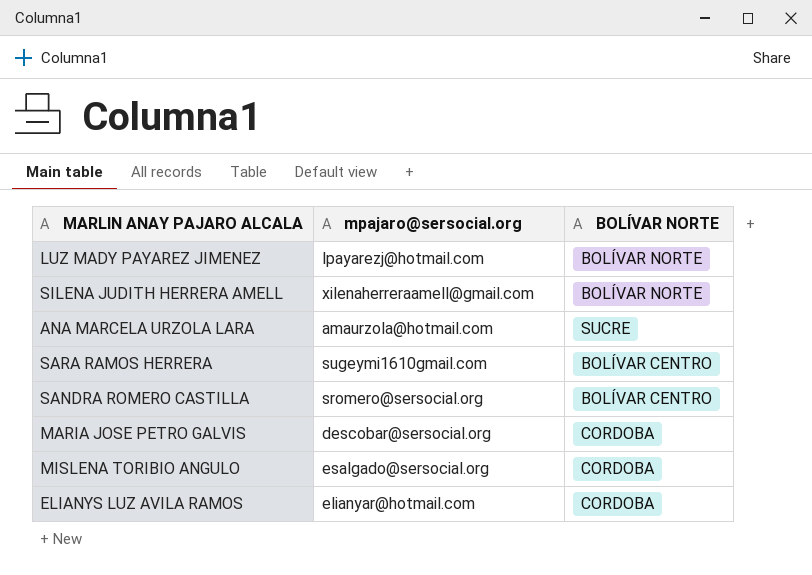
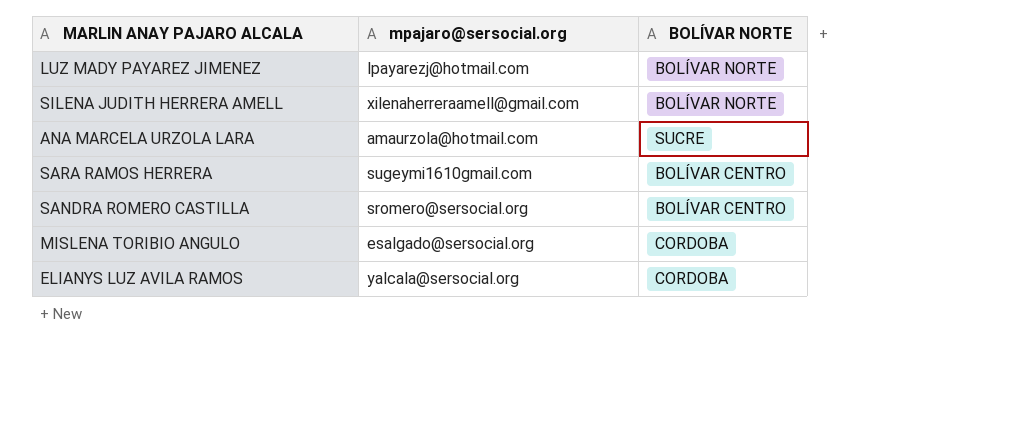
row MARIA JOSE PETRO GALVIS: descobar@sersocial.org | CORDOBA -> none
ELIANYS LUZ AVILA RAMOS | mpajaro@sersocial.org: elianyar@hotmail.com -> yalcala@sersocial.org

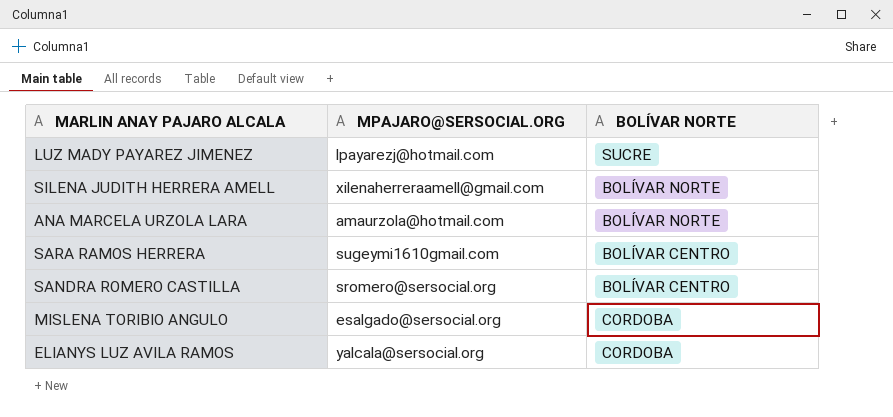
column name: mpajaro@sersocial.org -> MPAJARO@SERSOCIAL.ORG
LUZ MADY PAYAREZ JIMENEZ | BOLÍVAR NORTE: BOLÍVAR NORTE -> SUCRE
ANA MARCELA URZOLA LARA | BOLÍVAR NORTE: SUCRE -> BOLÍVAR NORTE

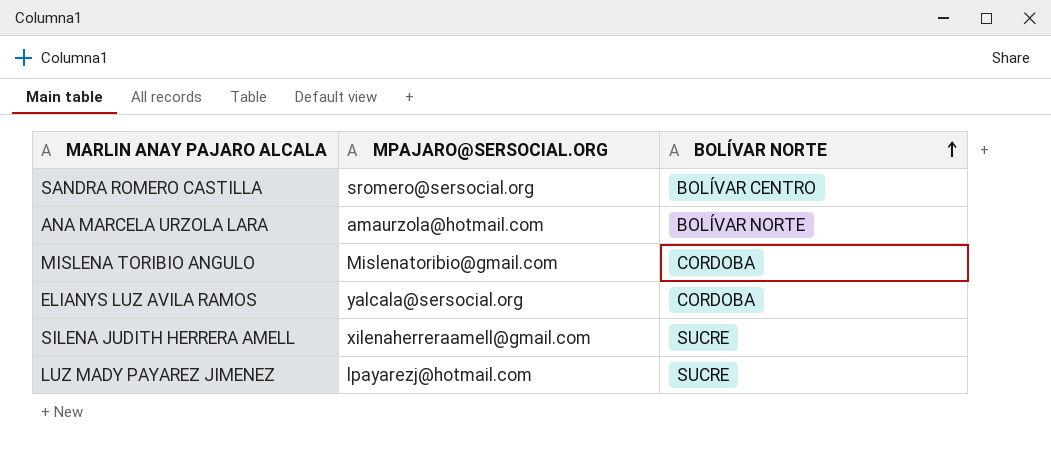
row order: none -> BOLÍVAR NORTE ascending
row SARA RAMOS HERRERA: sugeymi1610gmail.com | BOLÍVAR CENTRO -> none
MISLENA TORIBIO ANGULO | MPAJARO@SERSOCIAL.ORG: esalgado@sersocial.org -> Mislenatoribio@gmail.com
SILENA JUDITH HERRERA AMELL | BOLÍVAR NORTE: BOLÍVAR NORTE -> SUCRE

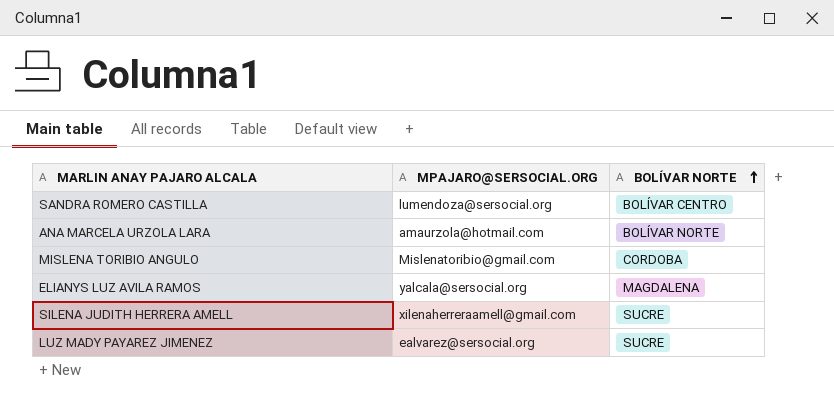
SANDRA ROMERO CASTILLA | MPAJARO@SERSOCIAL.ORG: sromero@sersocial.org -> lumendoza@sersocial.org
ELIANYS LUZ AVILA RAMOS | BOLÍVAR NORTE: CORDOBA -> MAGDALENA
LUZ MADY PAYAREZ JIMENEZ | MPAJARO@SERSOCIAL.ORG: lpayarezj@hotmail.com -> ealvarez@sersocial.org

